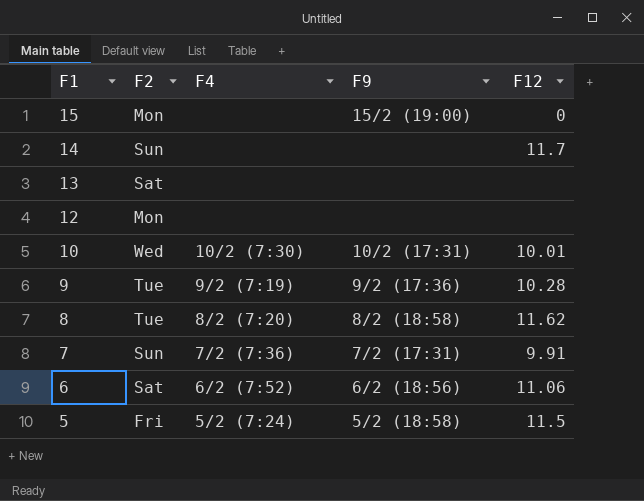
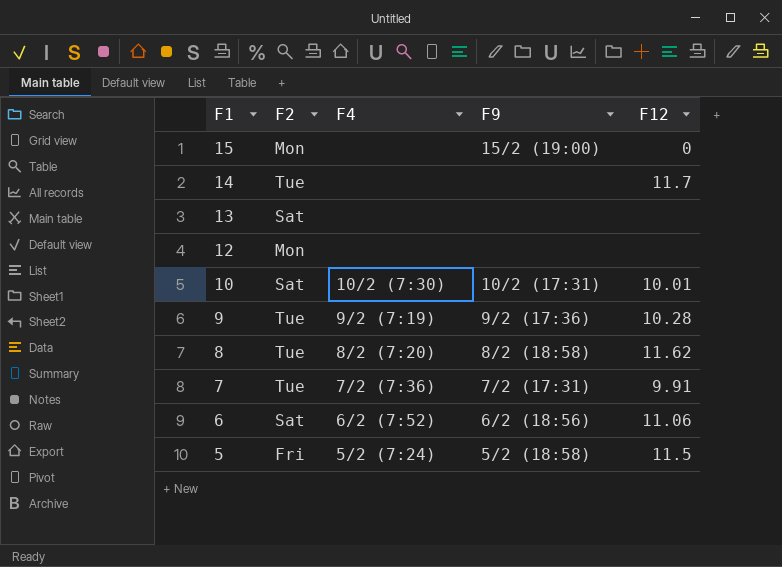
14 | F2: Sun -> Tue
10 | F2: Wed -> Sat
7 | F2: Sun -> Tue

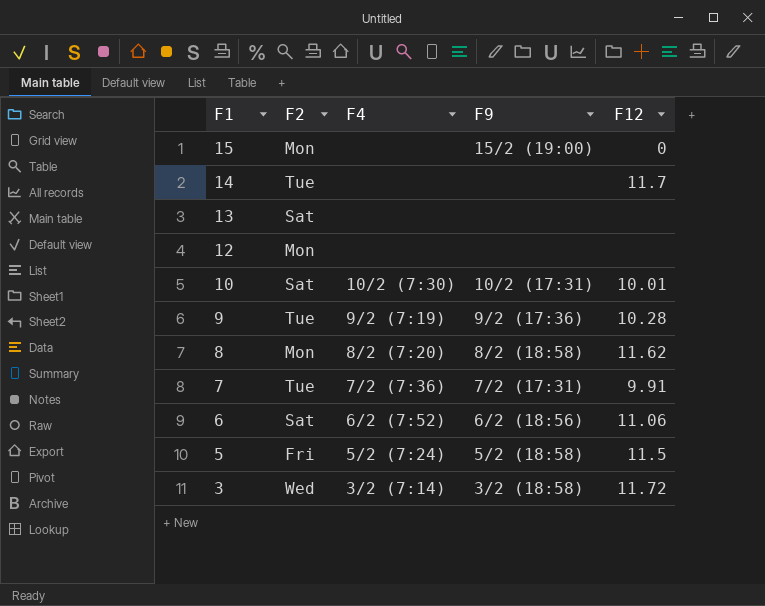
8 | F2: Tue -> Mon
row 3: none -> Wed | 3/2 (7:14) | 3/2 (18:58) | 11.72

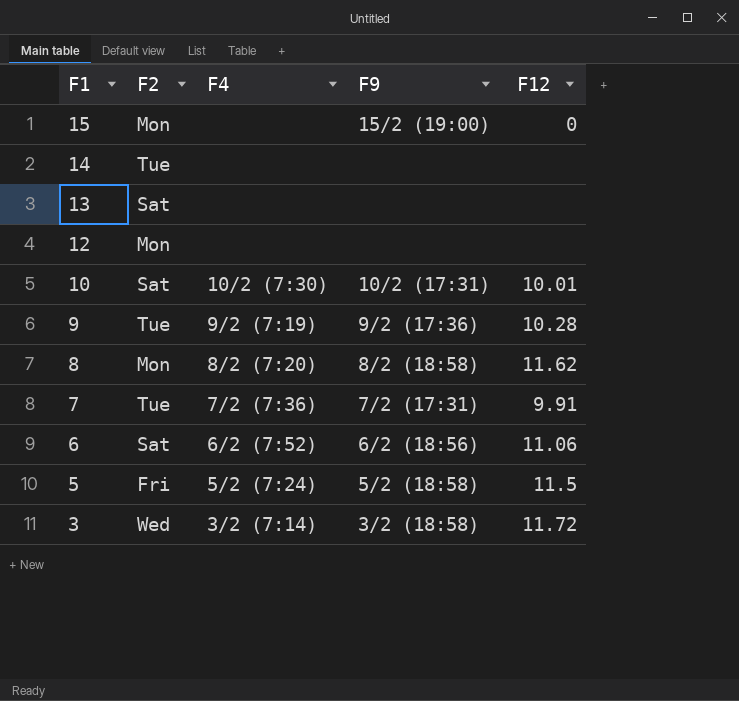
14 | F12: 11.7 -> none

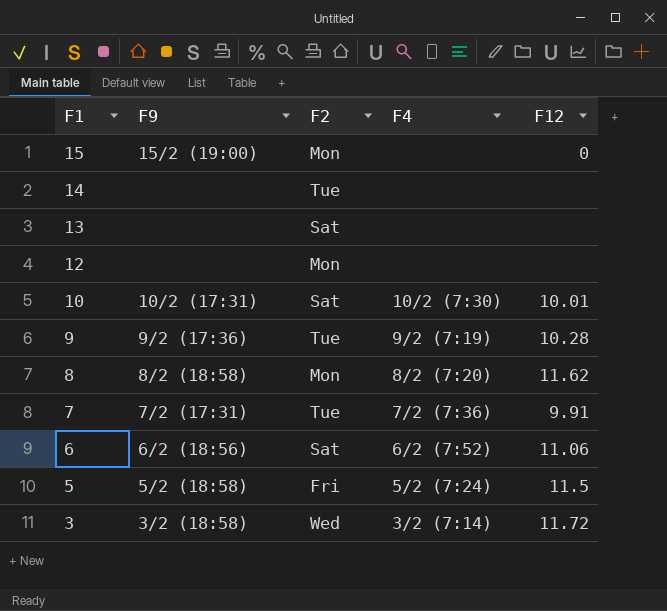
column F9 | position: 4 -> 2

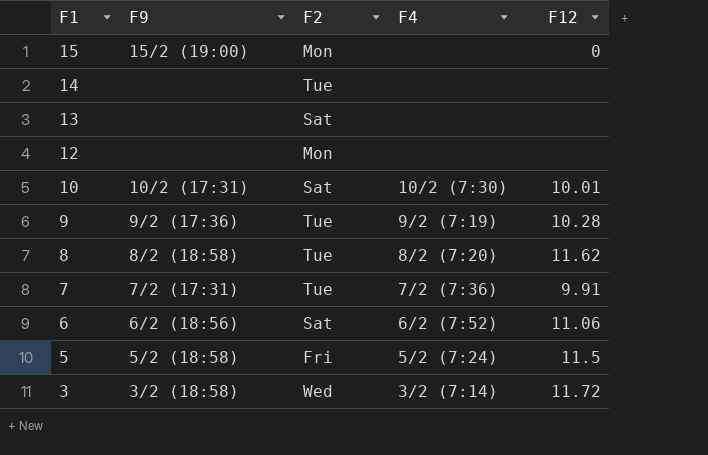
8 | F2: Mon -> Tue

